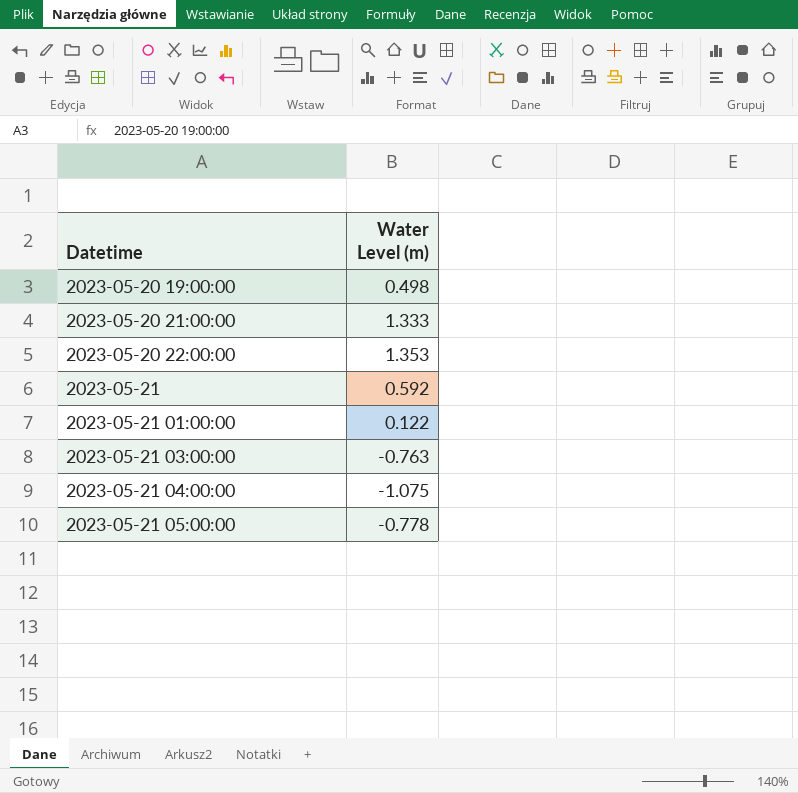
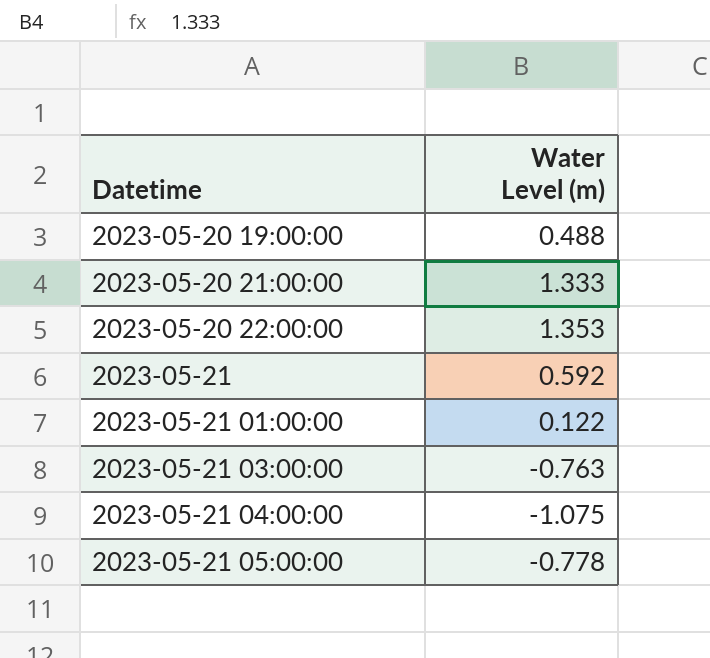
2023-05-20 19:00:00 | Water Level (m): 0.498 -> 0.488

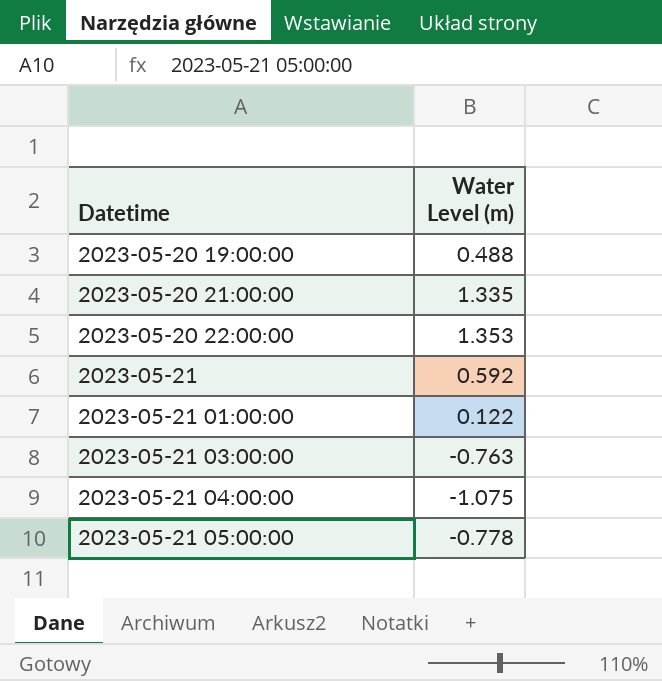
2023-05-20 21:00:00 | Water Level (m): 1.333 -> 1.335

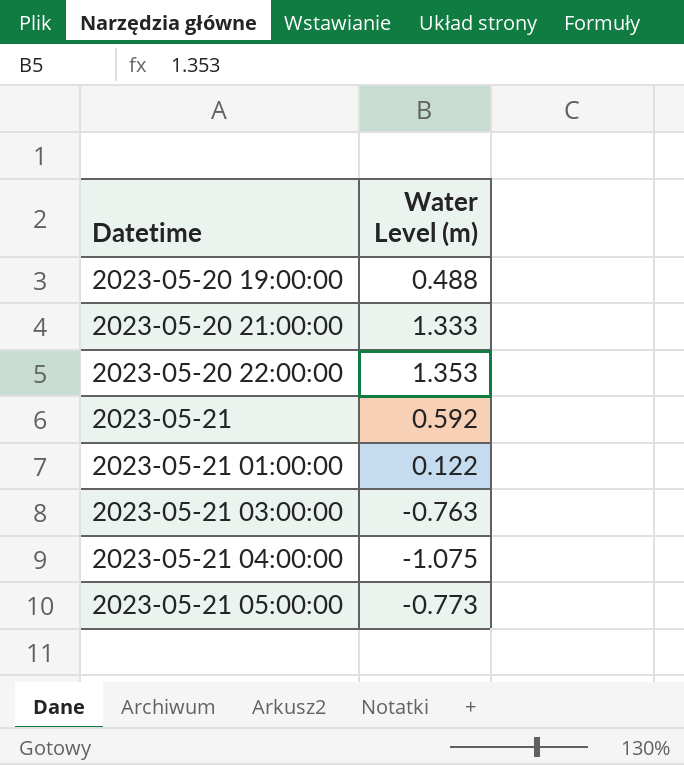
2023-05-20 21:00:00 | Water Level (m): 1.335 -> 1.333
2023-05-21 05:00:00 | Water Level (m): -0.778 -> -0.773

